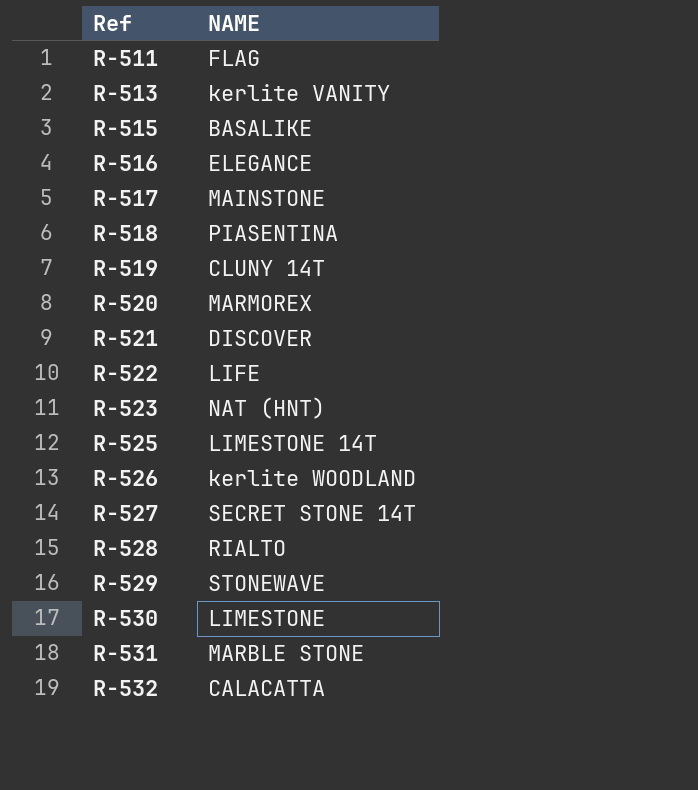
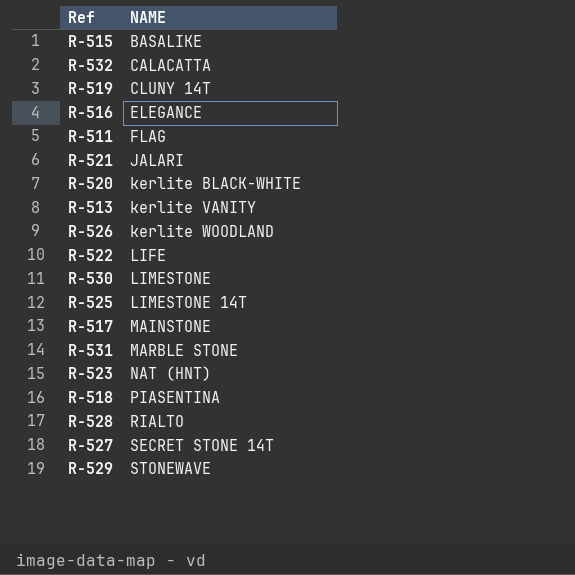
row order: Ref ascending -> NAME ascending
R-521 | NAME: DISCOVER -> JALARI
R-520 | NAME: MARMOREX -> kerlite BLACK-WHITE

